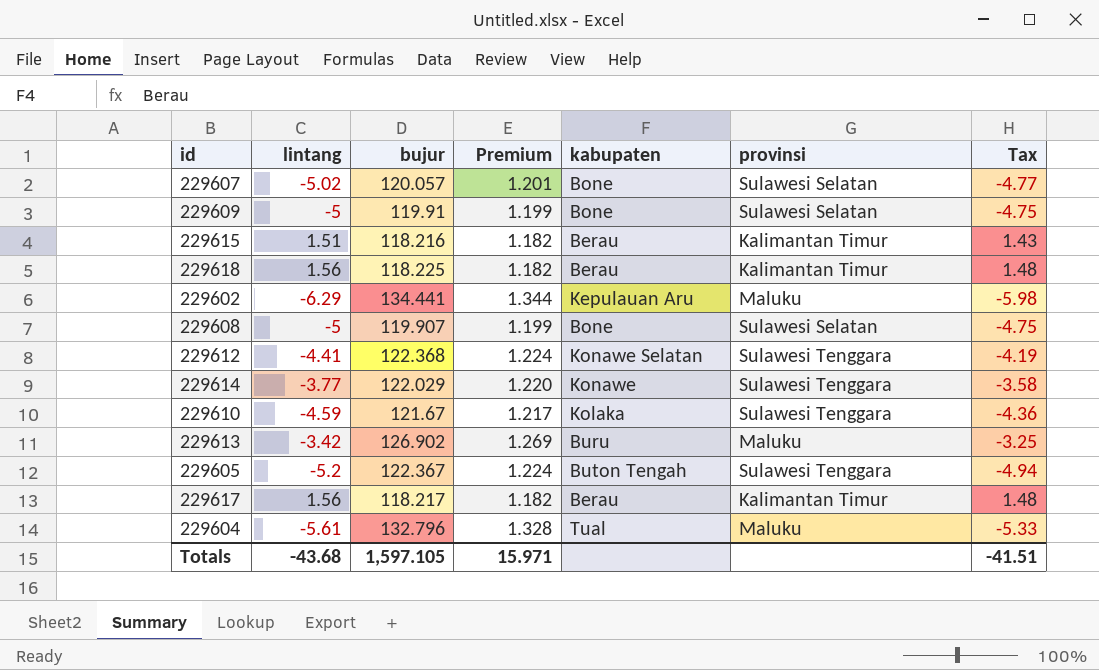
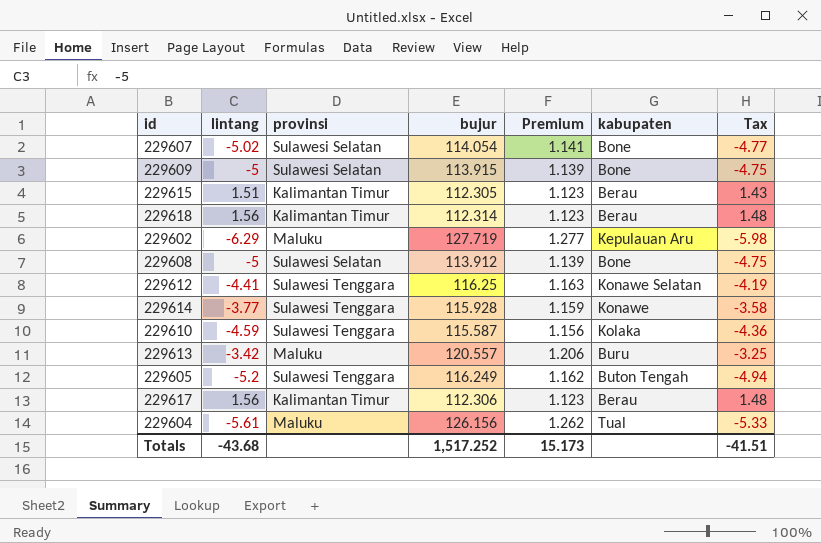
column provinsi | position: 6 -> 3
229607 | bujur: 120.057 -> 114.054
229607 | Premium: 1.201 -> 1.141
229609 | bujur: 119.91 -> 113.915
229609 | Premium: 1.199 -> 1.139
229615 | bujur: 118.216 -> 112.305
229615 | Premium: 1.182 -> 1.123
229618 | bujur: 118.225 -> 112.314
229618 | Premium: 1.182 -> 1.123
229602 | bujur: 134.441 -> 127.719
229602 | Premium: 1.344 -> 1.277
229608 | bujur: 119.907 -> 113.912
229608 | Premium: 1.199 -> 1.139
229612 | bujur: 122.368 -> 116.25
229612 | Premium: 1.224 -> 1.163
229614 | bujur: 122.029 -> 115.928
229614 | Premium: 1.220 -> 1.159
229610 | bujur: 121.67 -> 115.587
229610 | Premium: 1.217 -> 1.156
229613 | bujur: 126.902 -> 120.557
229613 | Premium: 1.269 -> 1.206
229605 | bujur: 122.367 -> 116.249
229605 | Premium: 1.224 -> 1.162
229617 | bujur: 118.217 -> 112.306
229617 | Premium: 1.182 -> 1.123
229604 | bujur: 132.796 -> 126.156
229604 | Premium: 1.328 -> 1.262
Totals | bujur: 1,597.105 -> 1,517.252
Totals | Premium: 15.971 -> 15.173

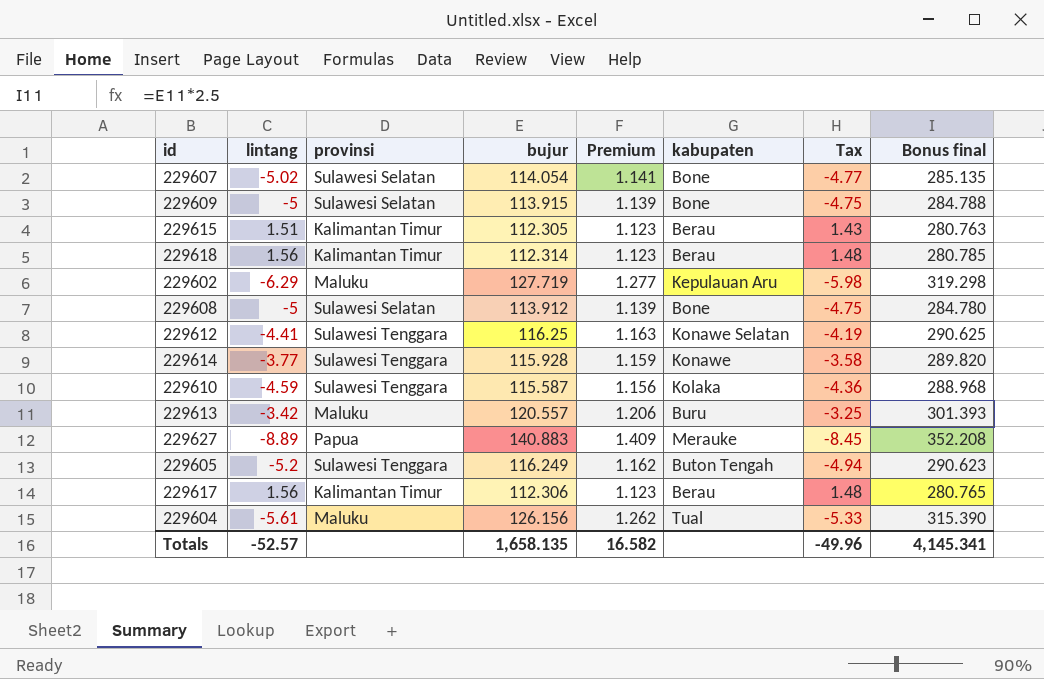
column Bonus final | formula: none -> [bujur] * 2.5
row 229627: none -> -8.89 | Papua | 140.883 | 1.409 | Merauke | -8.45 | 352.208
Totals | lintang: -43.68 -> -52.57
Totals | bujur: 1,517.252 -> 1,658.135
Totals | Premium: 15.173 -> 16.582
Totals | Tax: -41.51 -> -49.96

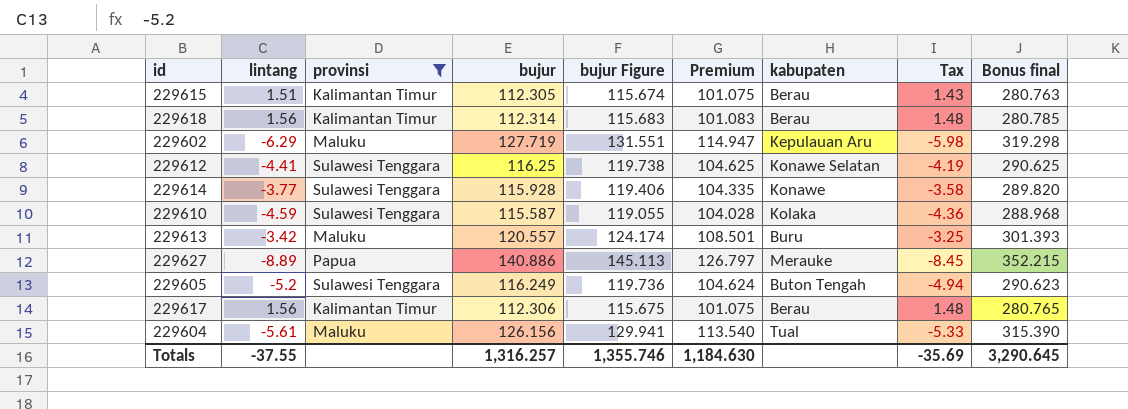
filter: none -> provinsi != Sulawesi Selatan
column bujur Figure | formula: none -> [bujur] * 1.03
column Premium | formula: [bujur] * 0.01 -> [bujur] * 0.9
229627 | bujur: 140.883 -> 140.886
229627 | Bonus final: 352.208 -> 352.215
Totals | lintang: -52.57 -> -37.55
Totals | bujur: 1,658.135 -> 1,316.257
Totals | Premium: 16.582 -> 1,184.630
Totals | Tax: -49.96 -> -35.69
Totals | Bonus final: 4,145.341 -> 3,290.645

